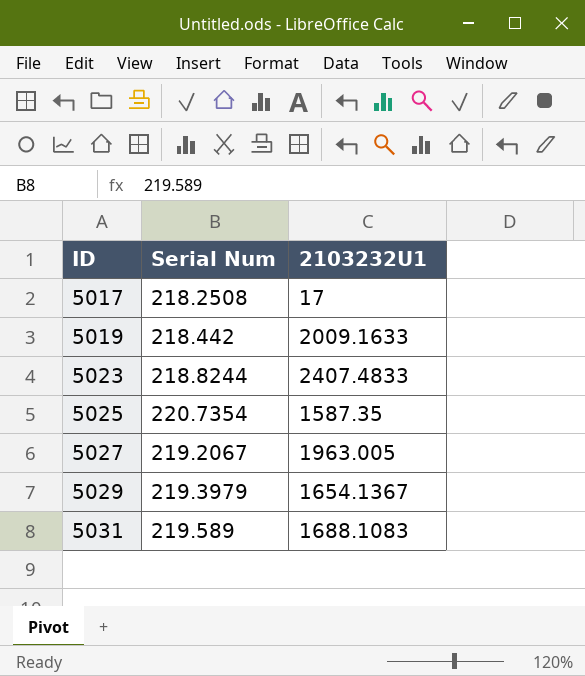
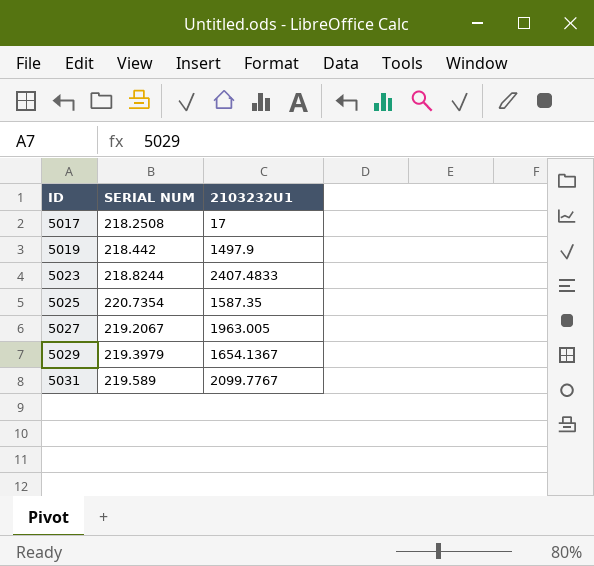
column name: Serial Num -> SERIAL NUM
5019 | 2103232U1: 2009.1633 -> 1497.9
5031 | 2103232U1: 1688.1083 -> 2099.7767

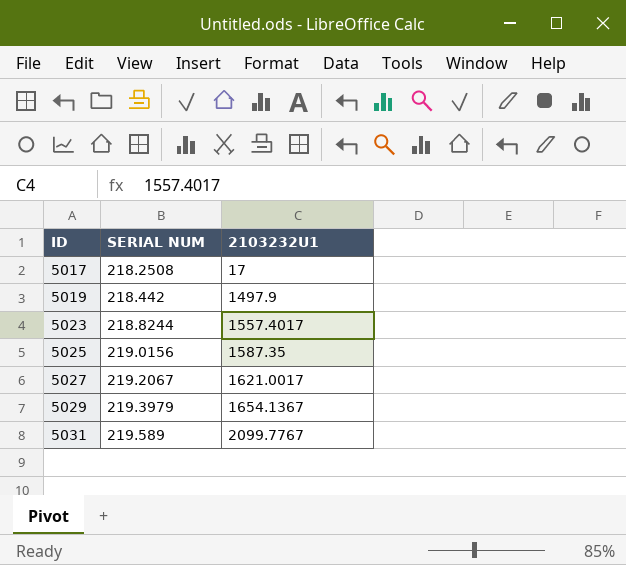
5023 | 2103232U1: 2407.4833 -> 1557.4017
5025 | SERIAL NUM: 220.7354 -> 219.0156
5027 | 2103232U1: 1963.005 -> 1621.0017

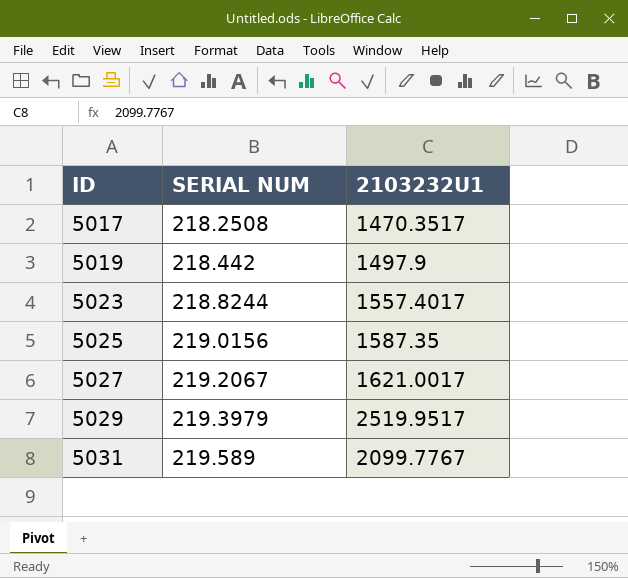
5017 | 2103232U1: 17 -> 1470.3517
5029 | 2103232U1: 1654.1367 -> 2519.9517

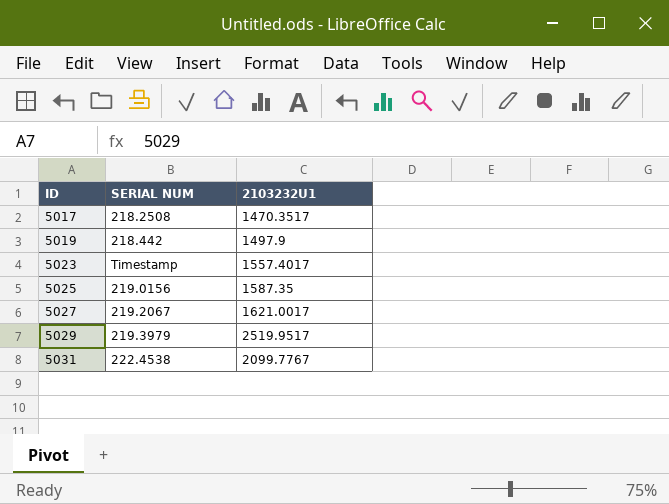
5023 | SERIAL NUM: 218.8244 -> Timestamp
5031 | SERIAL NUM: 219.589 -> 222.4538

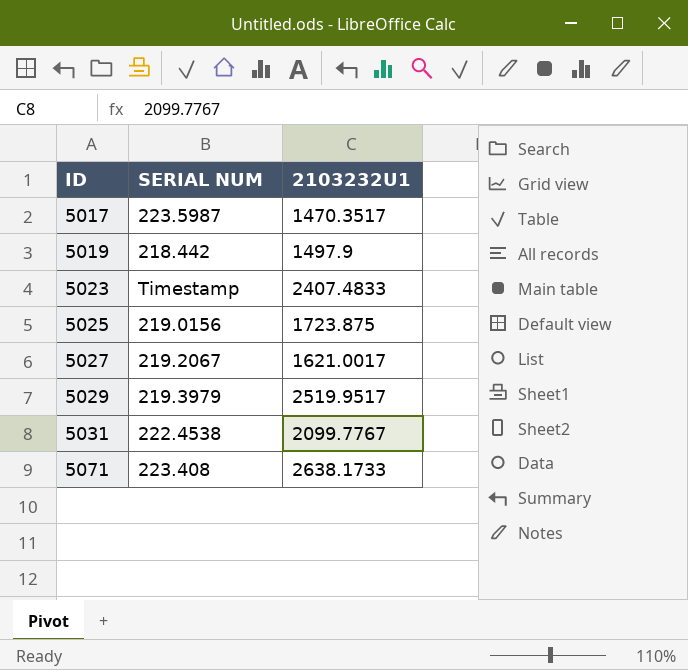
5017 | SERIAL NUM: 218.2508 -> 223.5987
5023 | 2103232U1: 1557.4017 -> 2407.4833
5025 | 2103232U1: 1587.35 -> 1723.875
row 5071: none -> 223.408 | 2638.1733

